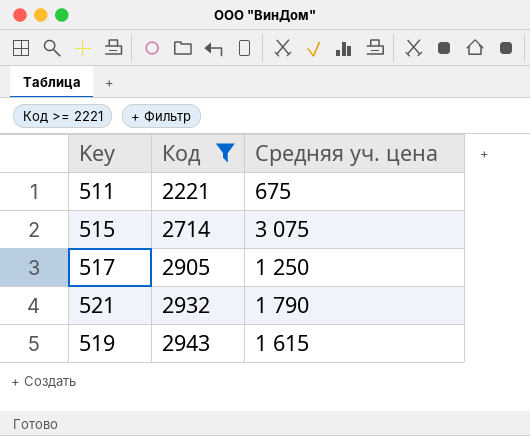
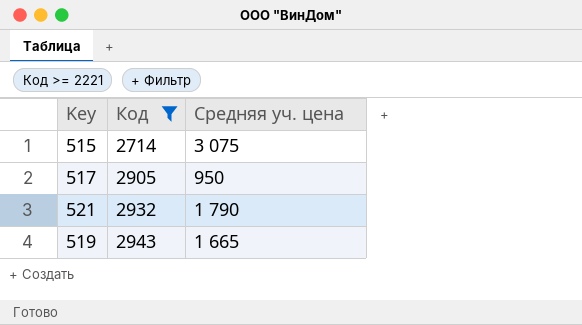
row 511: 2221 | 675 -> none
517 | Средняя уч. цена: 1 250 -> 950
519 | Средняя уч. цена: 1 615 -> 1 665

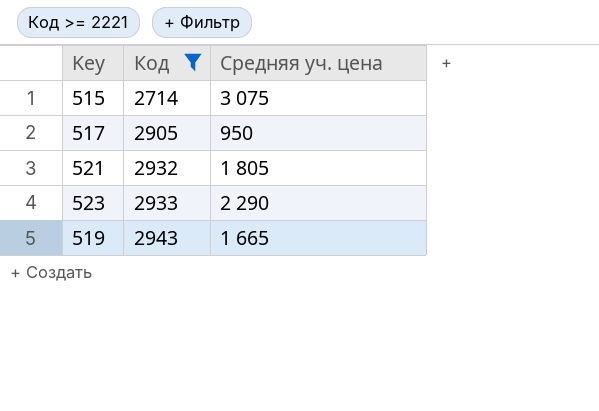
521 | Средняя уч. цена: 1 790 -> 1 805
row 523: none -> 2933 | 2 290

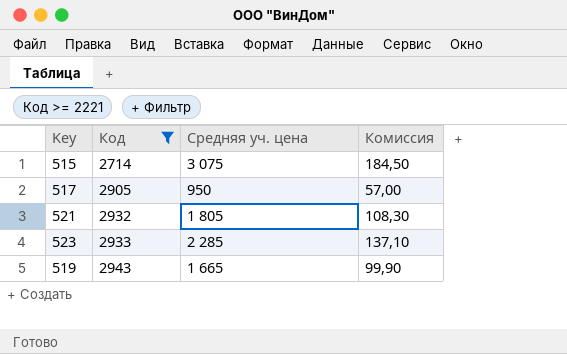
column Комиссия | formula: none -> [Средняя уч. цена] * 0,06
523 | Средняя уч. цена: 2 290 -> 2 285

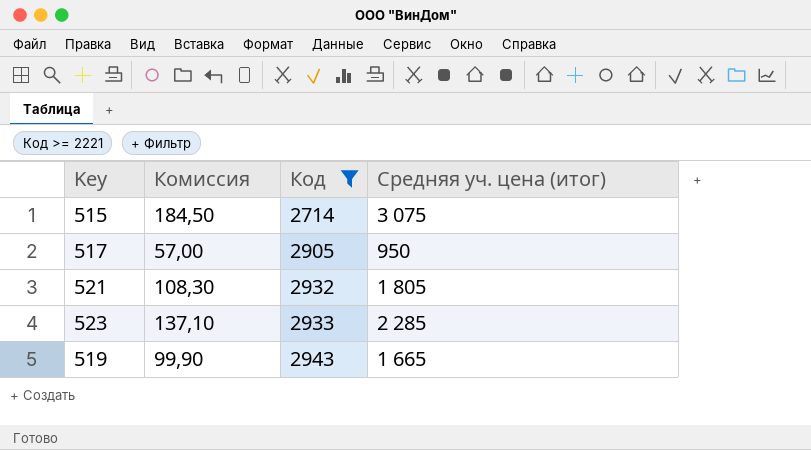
column Комиссия | position: 4 -> 2
column name: Средняя уч. цена -> Средняя уч. цена (итог)

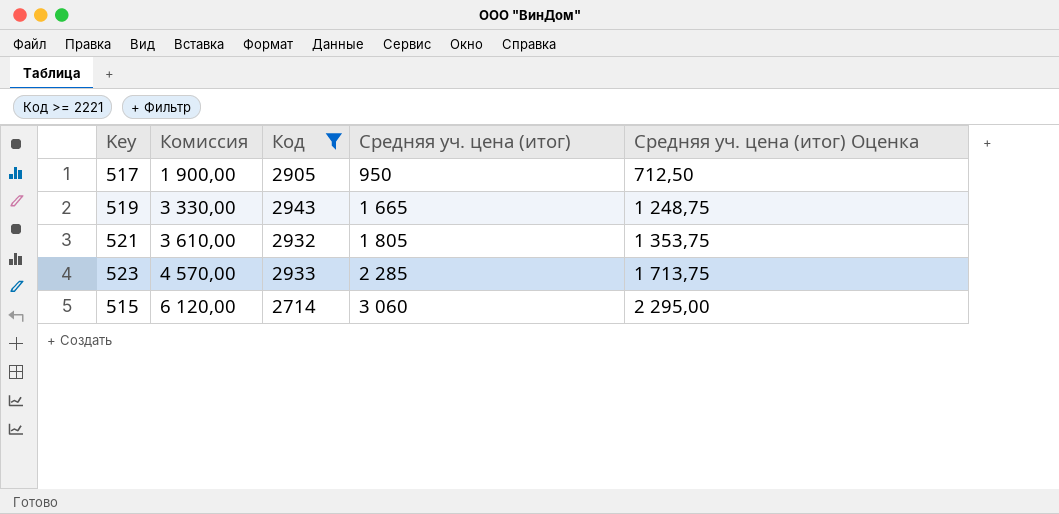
row order: Код ascending -> Комиссия ascending
column Комиссия | formula: [Средняя уч. цена (итог)] * 0,06 -> [Средняя уч. цена (итог)] * 2
column Средняя уч. цена (итог) Оценка | formula: none -> [Средняя уч. цена (итог)] * 0,75
515 | Средняя уч. цена (итог): 3 075 -> 3 060

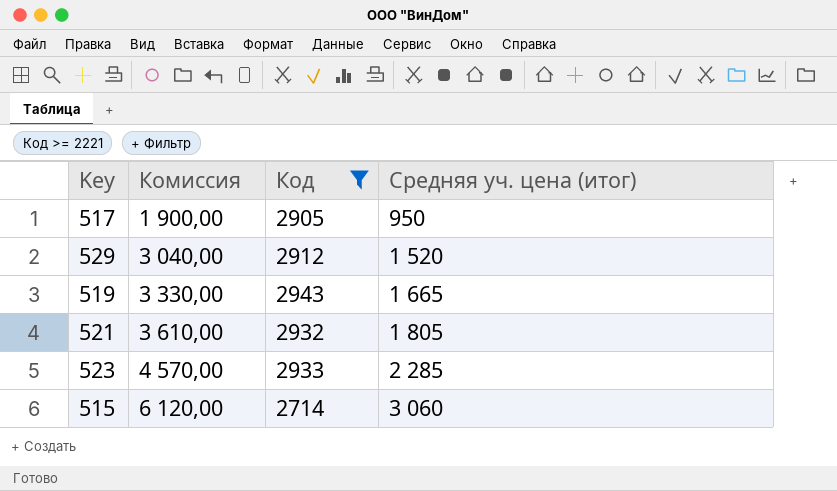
column Средняя уч. цена (итог) Оценка | formula: [Средняя уч. цена (итог)] * 0,75 -> none
row 529: none -> 3 040,00 | 2912 | 1 520

